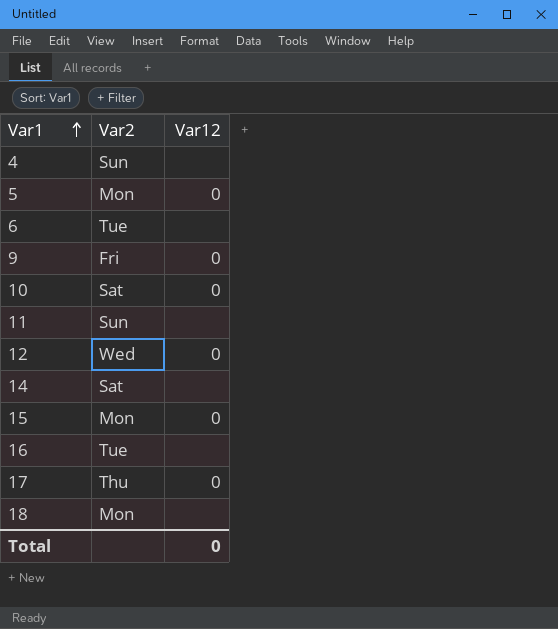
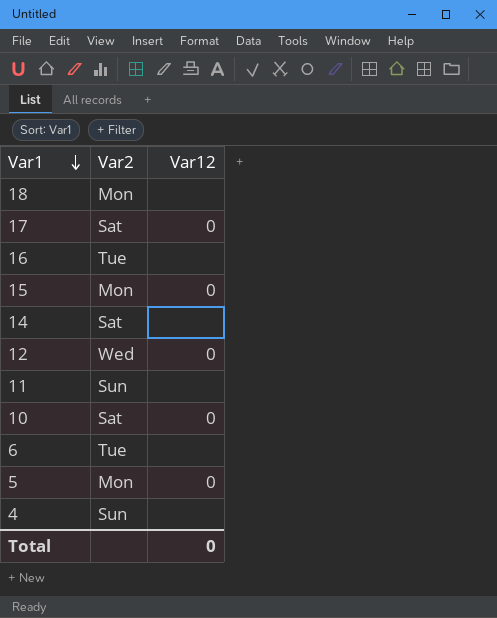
row order: Var1 ascending -> Var1 descending
row 9: Fri | 0 -> none
17 | Var2: Thu -> Sat

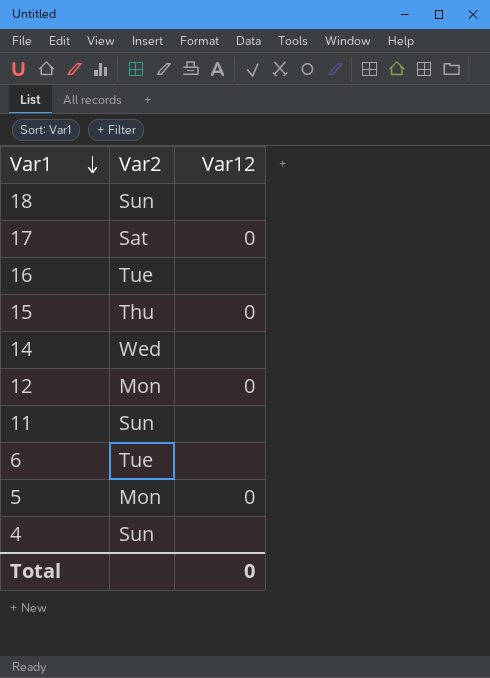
row 10: Sat | 0 -> none
18 | Var2: Mon -> Sun
15 | Var2: Mon -> Thu
14 | Var2: Sat -> Wed
12 | Var2: Wed -> Mon

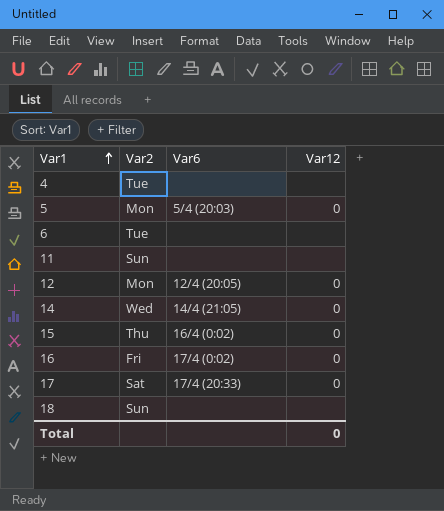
row order: Var1 descending -> Var1 ascending
column Var6 | position: none -> 3
4 | Var2: Sun -> Tue
14 | Var12: none -> 0
16 | Var2: Tue -> Fri
16 | Var12: none -> 0

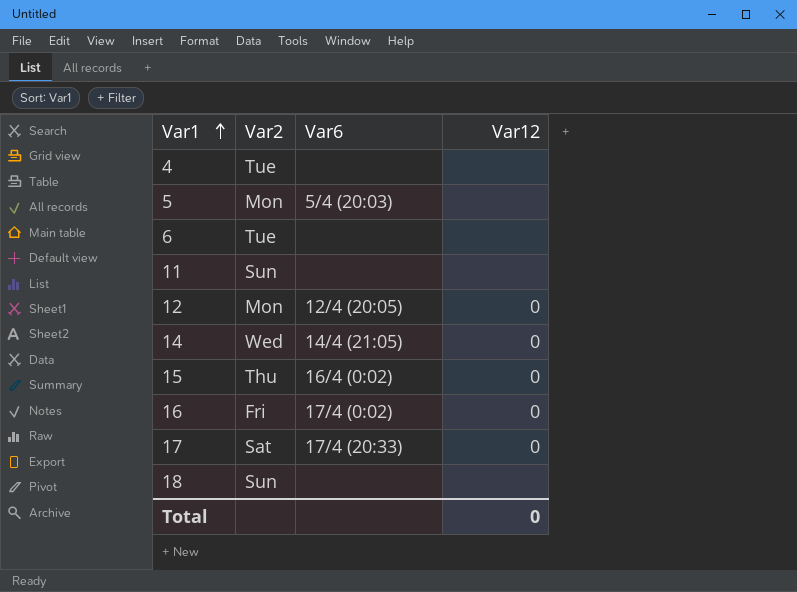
5 | Var12: 0 -> none

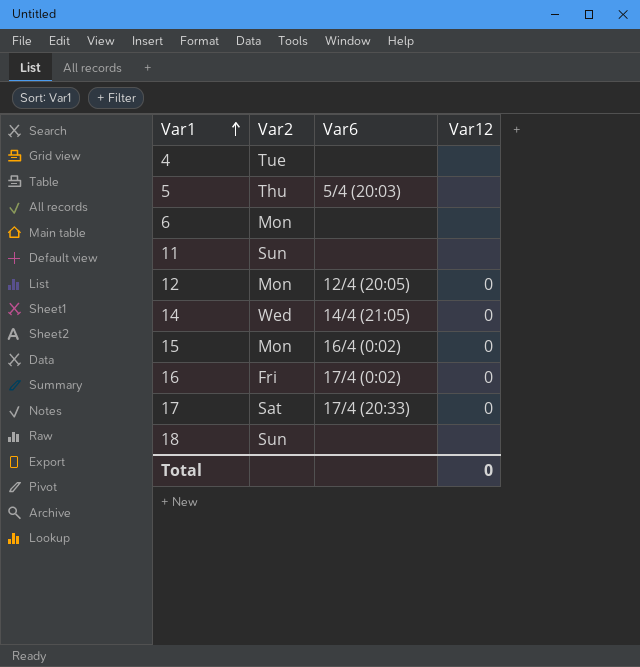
5 | Var2: Mon -> Thu
6 | Var2: Tue -> Mon
15 | Var2: Thu -> Mon

